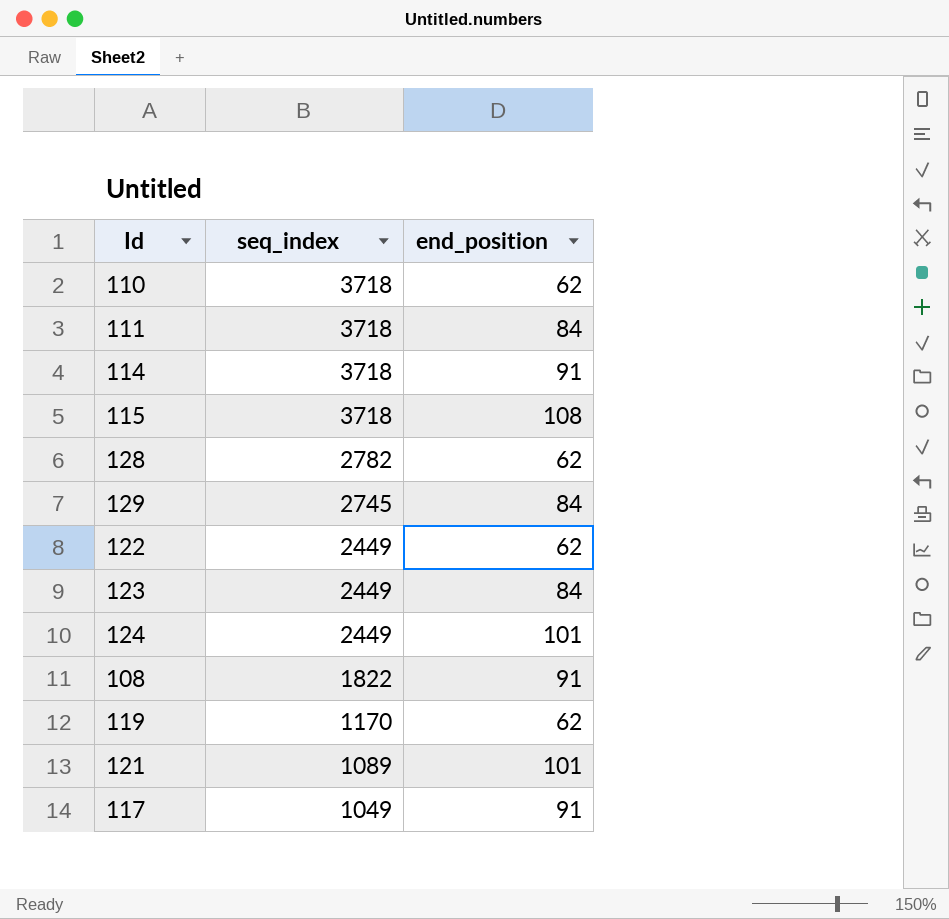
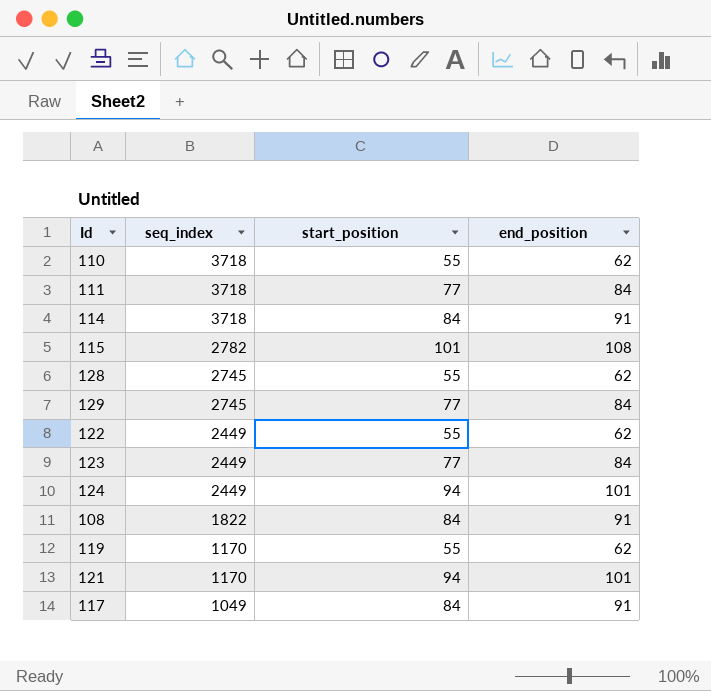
column start_position | position: none -> 3
115 | seq_index: 3718 -> 2782
128 | seq_index: 2782 -> 2745
121 | seq_index: 1089 -> 1170

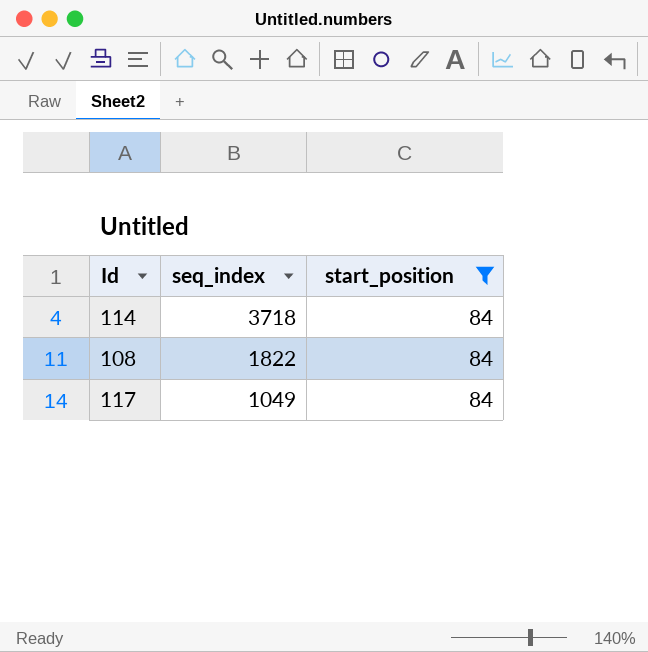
filter: none -> start_position = 84
column end_position | position: 4 -> none

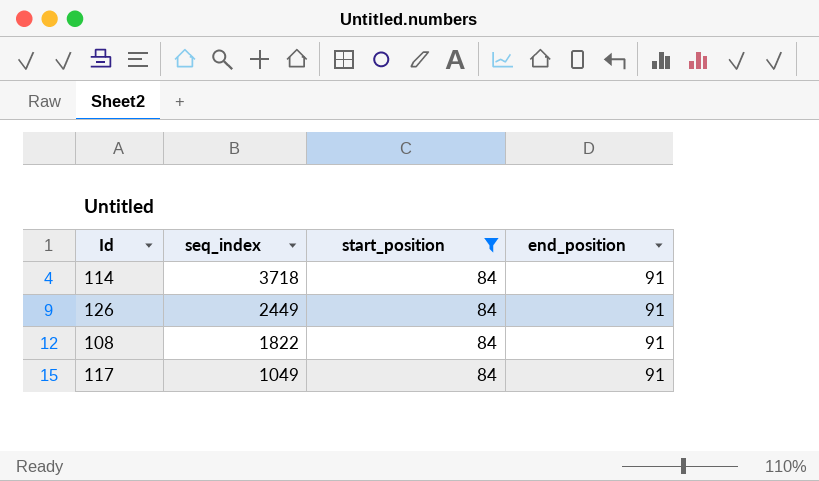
column end_position | position: none -> 4
row 126: none -> 2449 | 84 | 91

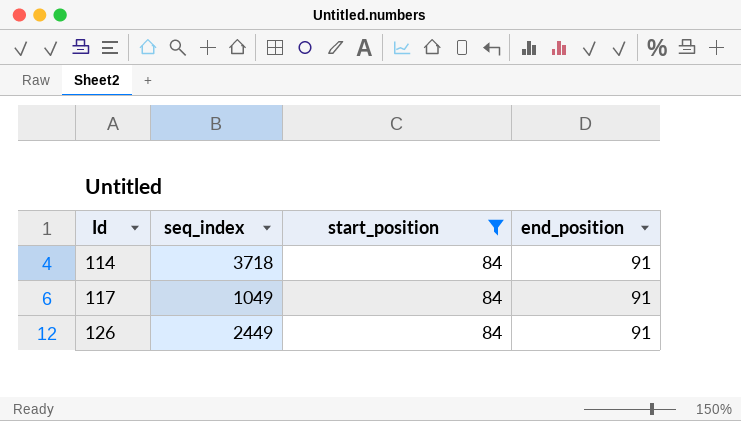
row order: seq_index descending -> Id ascending
row 108: 1822 | 84 | 91 -> none

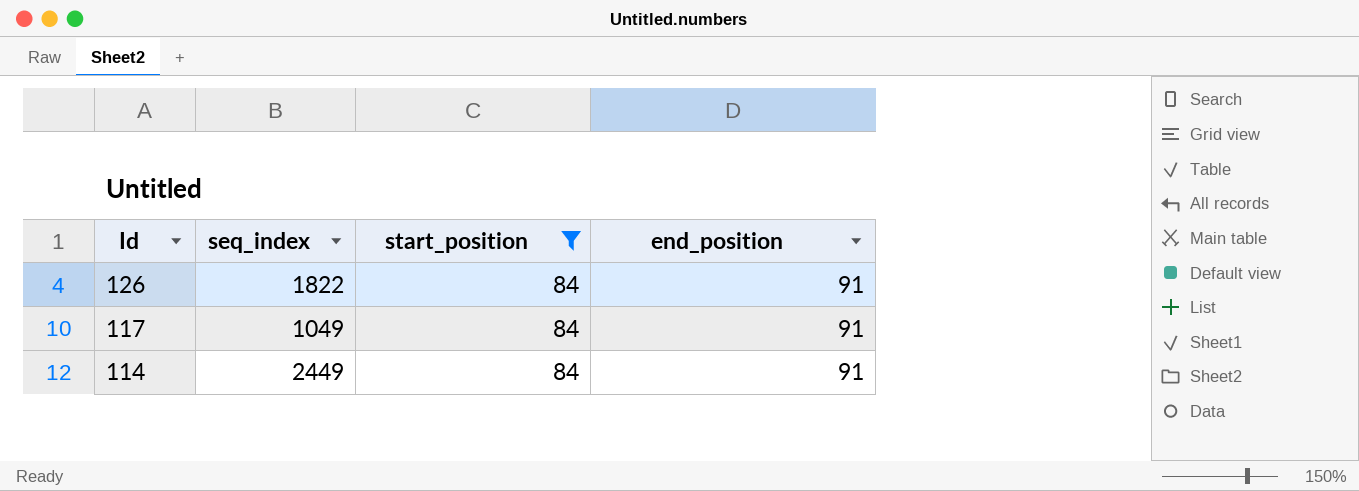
row order: Id ascending -> Id descending
126 | seq_index: 2449 -> 1822
114 | seq_index: 3718 -> 2449

